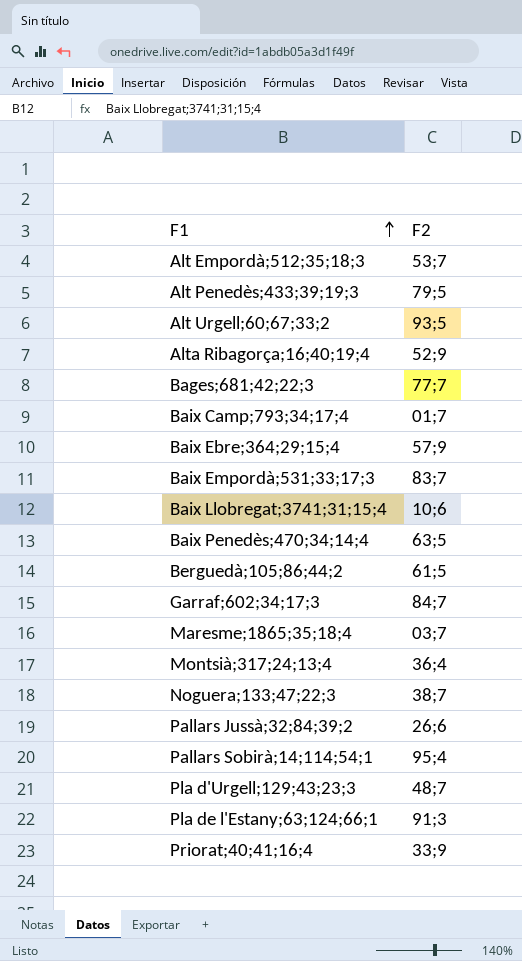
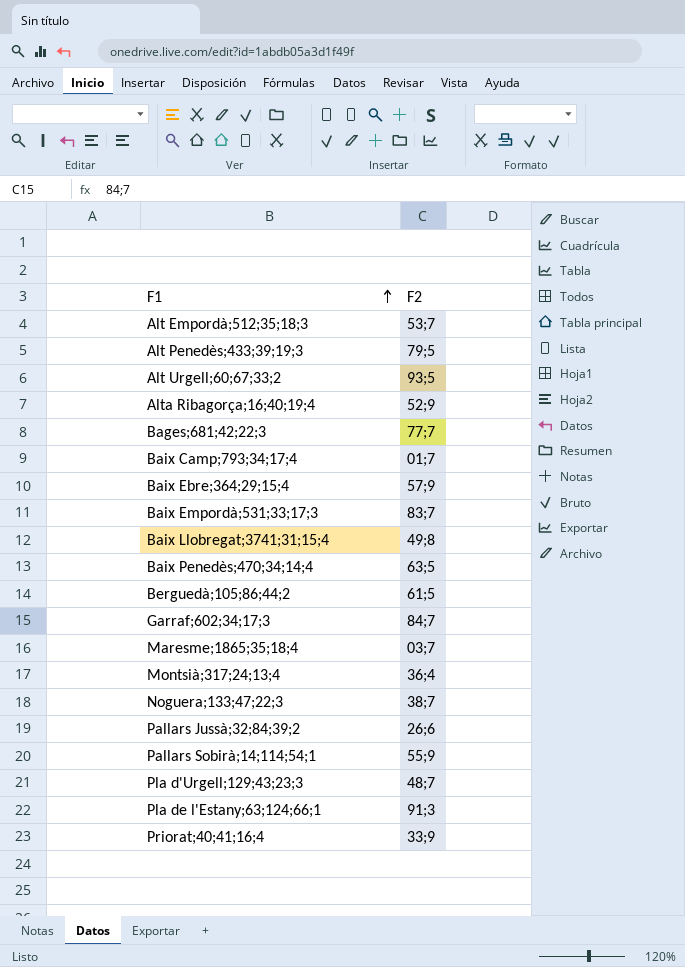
Baix Llobregat;3741;31;15;4 | F2: 10;6 -> 49;8
Pallars Sobirà;14;114;54;1 | F2: 95;4 -> 55;9

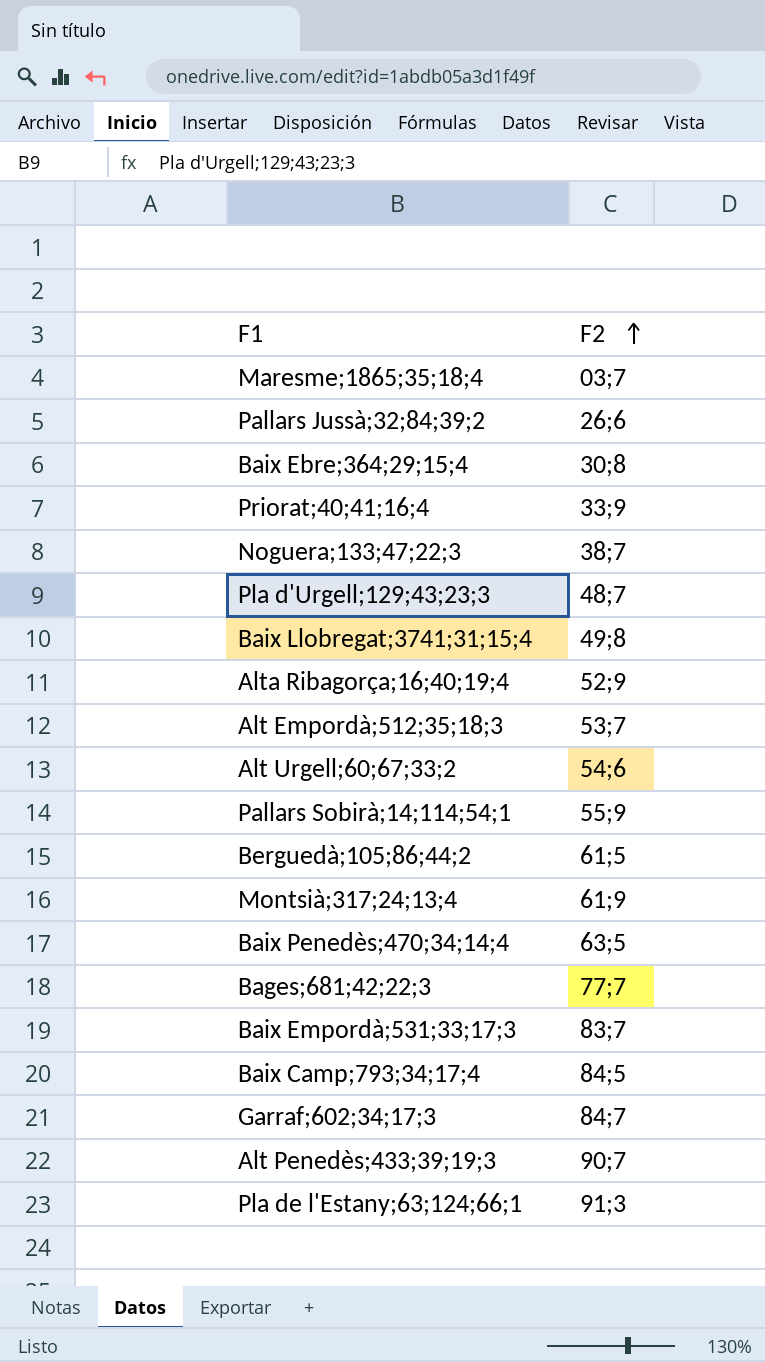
row order: F1 ascending -> F2 ascending
Baix Ebre;364;29;15;4 | F2: 57;9 -> 30;8
Alt Urgell;60;67;33;2 | F2: 93;5 -> 54;6
Montsià;317;24;13;4 | F2: 36;4 -> 61;9
Baix Camp;793;34;17;4 | F2: 01;7 -> 84;5
Alt Penedès;433;39;19;3 | F2: 79;5 -> 90;7

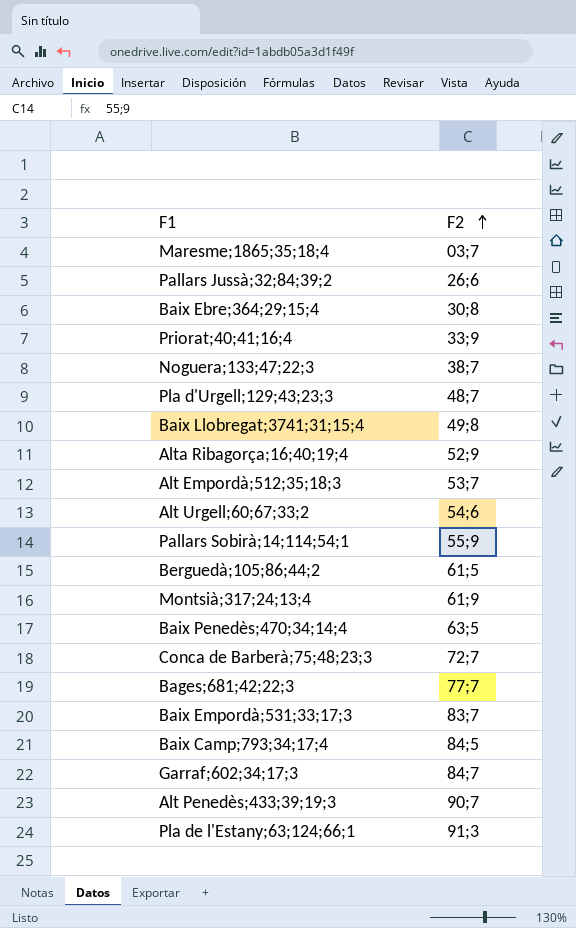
row Conca de Barberà;75;48;23;3: none -> 72;7

